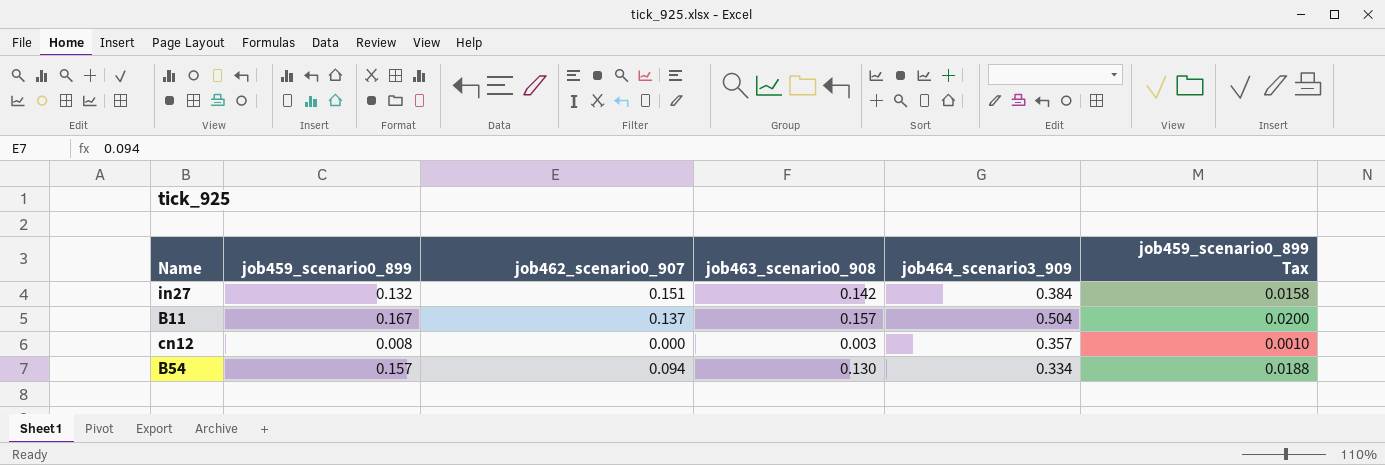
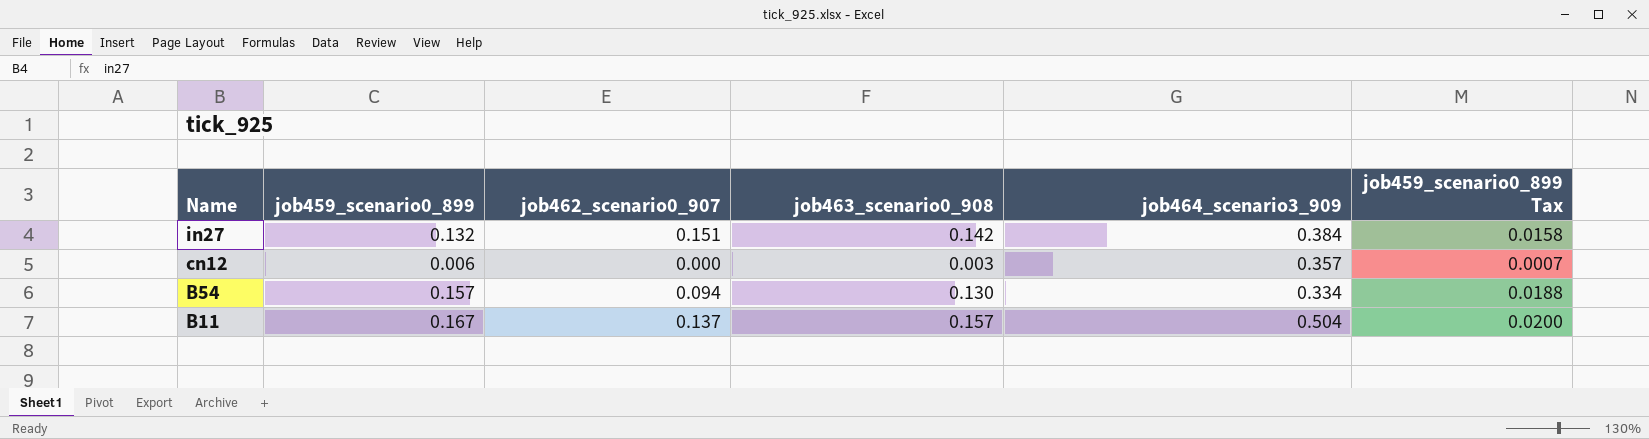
row order: none -> Name descending
cn12 | job459_scenario0_899: 0.008 -> 0.006
cn12 | job459_scenario0_899 Tax: 0.0010 -> 0.0007

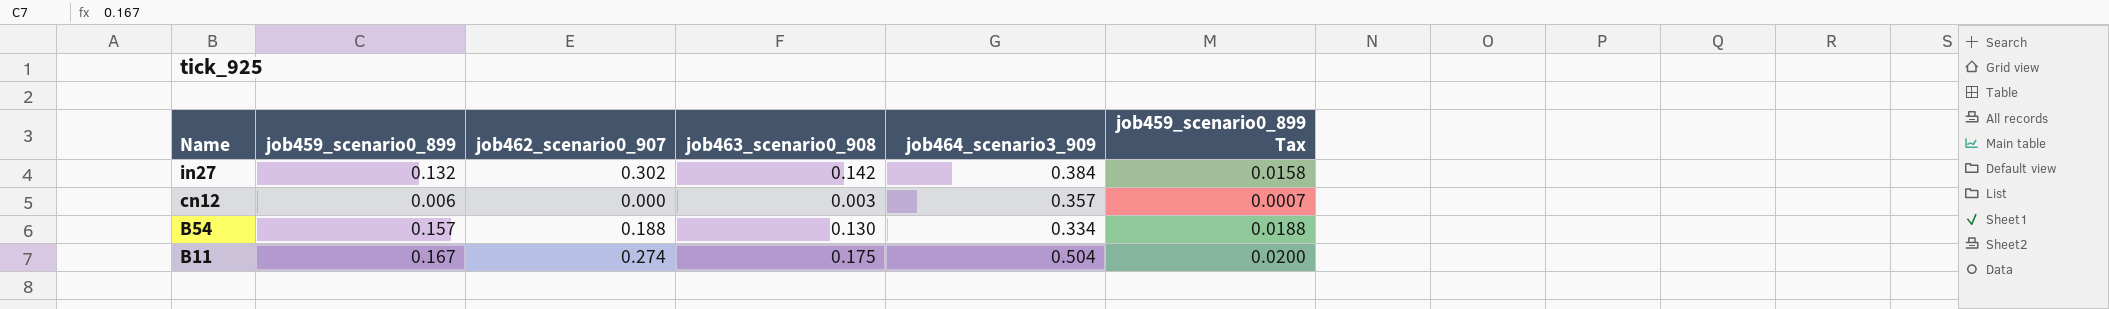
in27 | job462_scenario0_907: 0.151 -> 0.302
B54 | job462_scenario0_907: 0.094 -> 0.188
B11 | job462_scenario0_907: 0.137 -> 0.274
B11 | job463_scenario0_908: 0.157 -> 0.175

